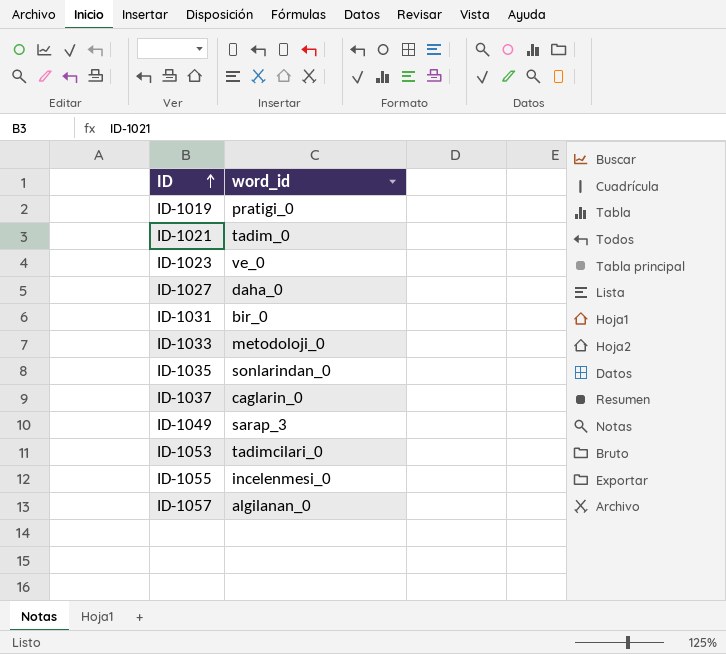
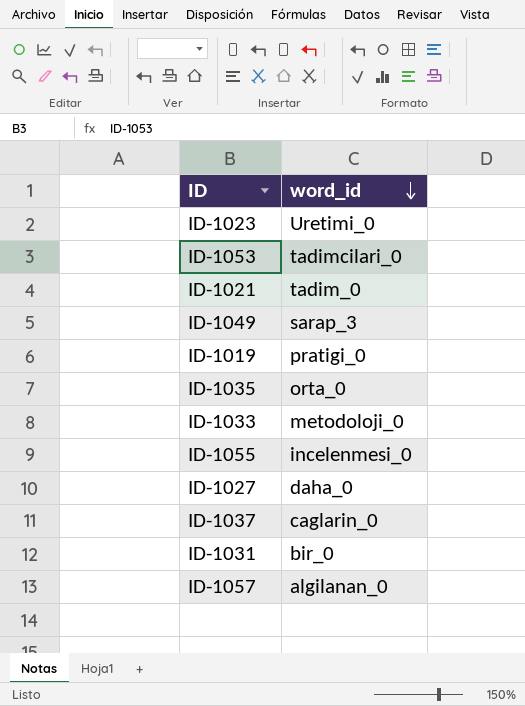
row order: ID ascending -> word_id descending
ID-1023 | word_id: ve_0 -> Uretimi_0
ID-1035 | word_id: sonlarindan_0 -> orta_0

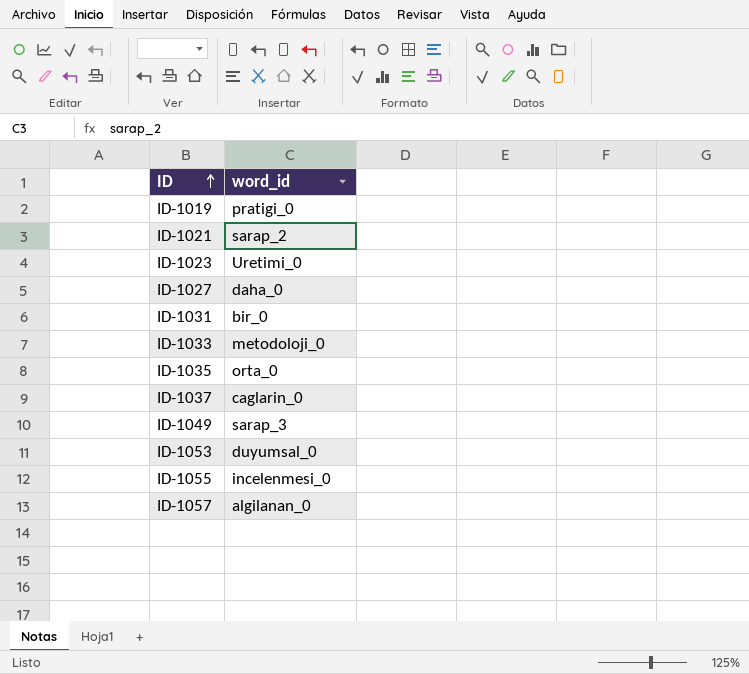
row order: word_id descending -> ID ascending
ID-1021 | word_id: tadim_0 -> sarap_2
ID-1053 | word_id: tadimcilari_0 -> duyumsal_0

